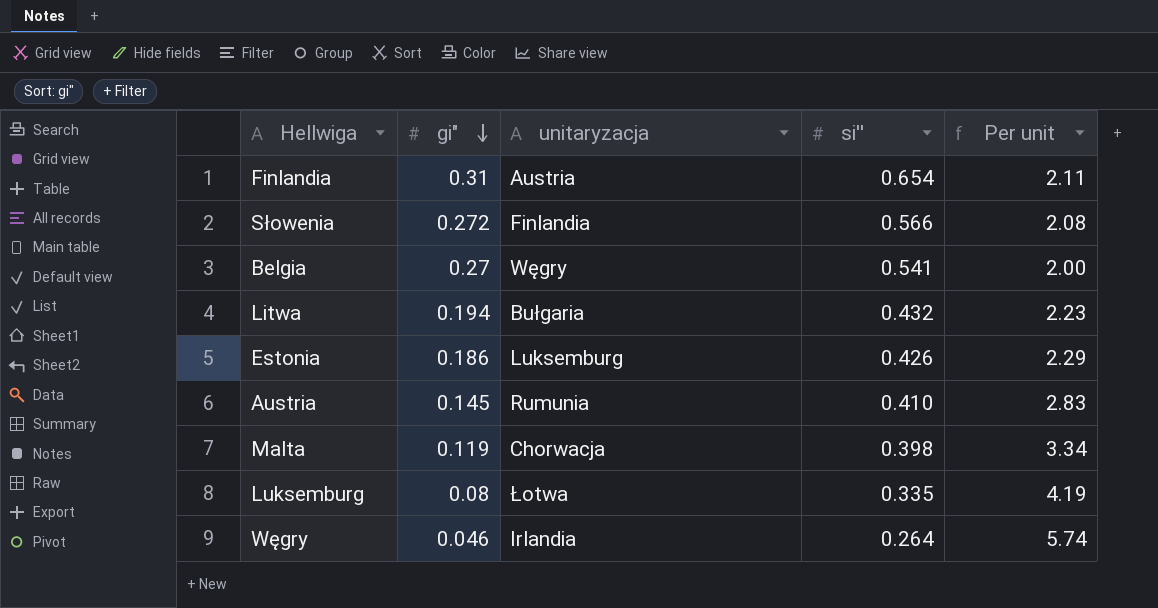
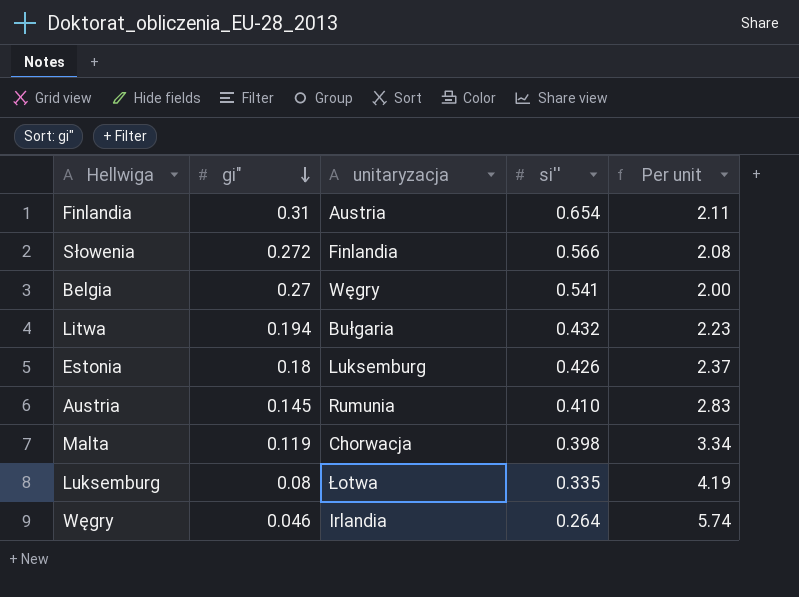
Estonia | gi": 0.186 -> 0.18
Estonia | Per unit: 2.29 -> 2.37

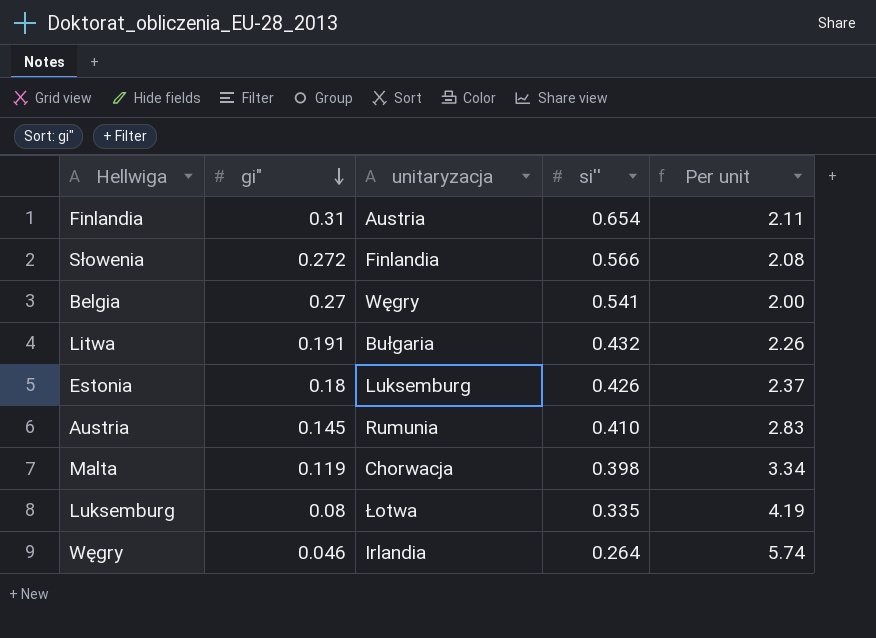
Litwa | gi": 0.194 -> 0.191
Litwa | Per unit: 2.23 -> 2.26

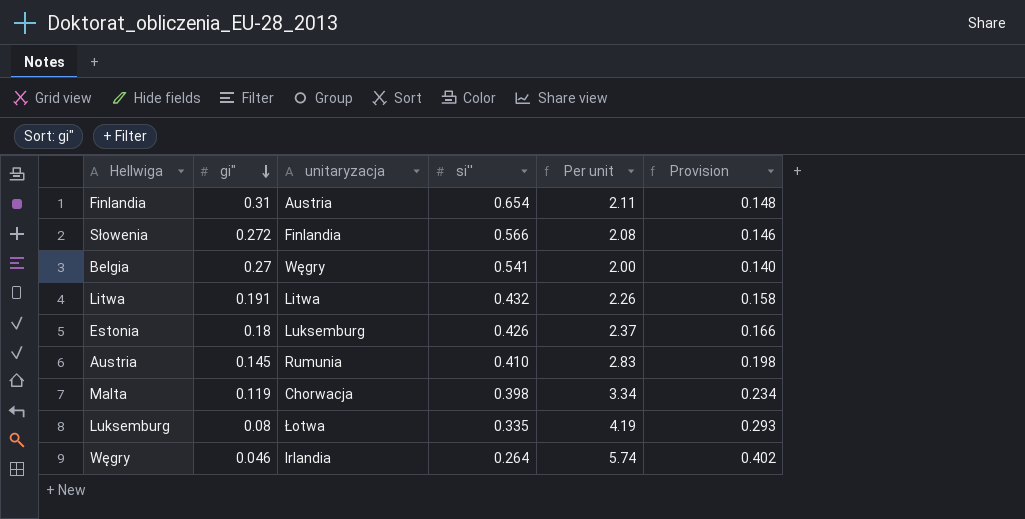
column Provision | formula: none -> [Per unit] * 0.07
Litwa | unitaryzacja: Bułgaria -> Litwa

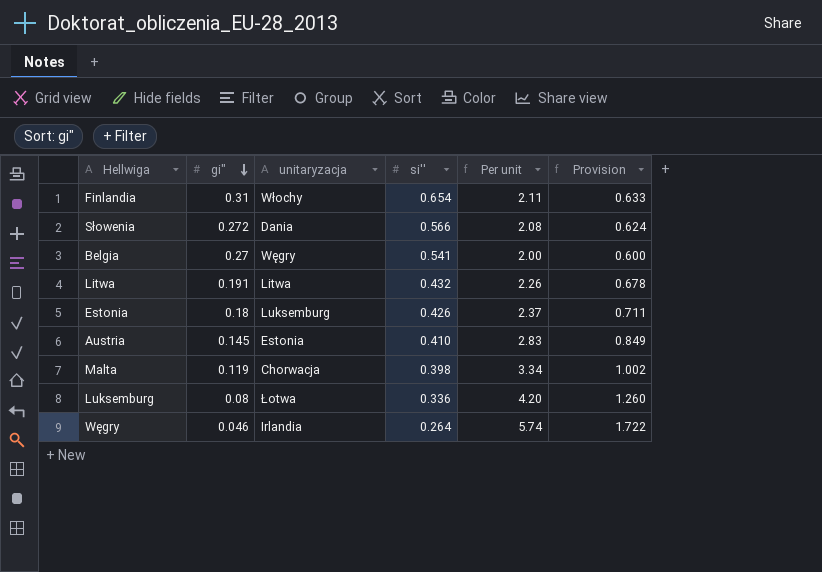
column Provision | formula: [Per unit] * 0.07 -> [Per unit] * 0.3
Finlandia | unitaryzacja: Austria -> Włochy
Słowenia | unitaryzacja: Finlandia -> Dania
Austria | unitaryzacja: Rumunia -> Estonia
Luksemburg | si'': 0.335 -> 0.336
Luksemburg | Per unit: 4.19 -> 4.20

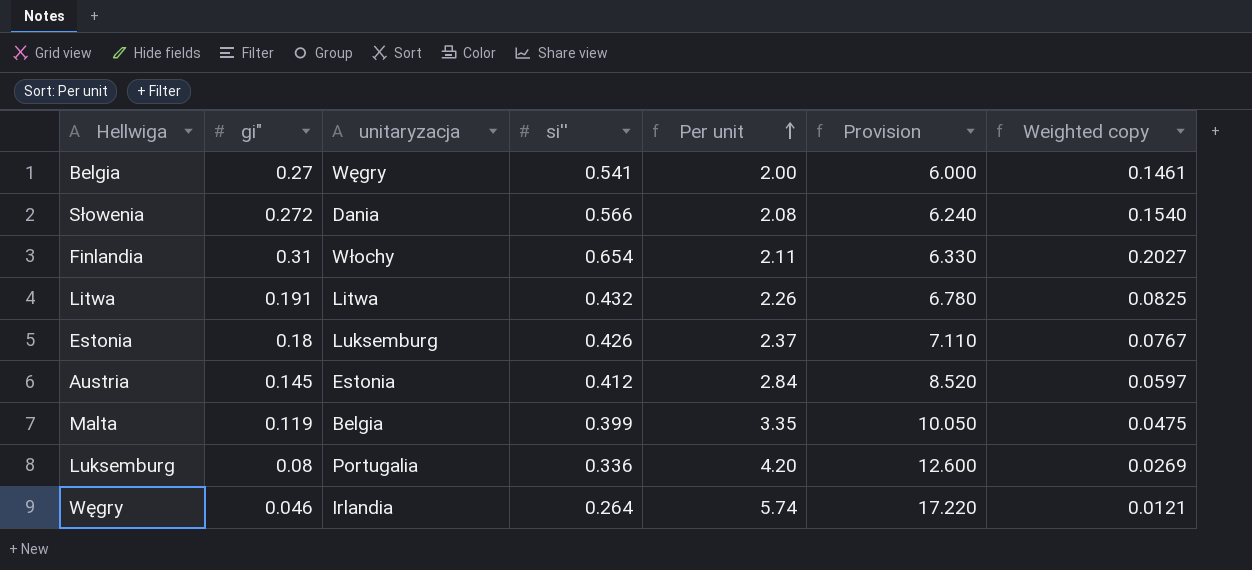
row order: gi" descending -> Per unit ascending
column Provision | formula: [Per unit] * 0.3 -> [Per unit] * 3
column Weighted copy | formula: none -> [gi"] * [si'']
Austria | si'': 0.410 -> 0.412
Austria | Per unit: 2.83 -> 2.84
Malta | unitaryzacja: Chorwacja -> Belgia
Malta | si'': 0.398 -> 0.399
Malta | Per unit: 3.34 -> 3.35
Luksemburg | unitaryzacja: Łotwa -> Portugalia

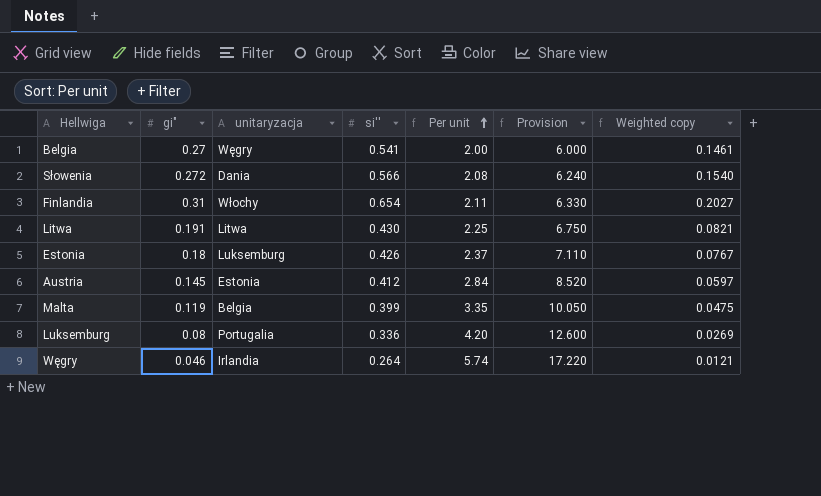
Litwa | si'': 0.432 -> 0.430
Litwa | Per unit: 2.26 -> 2.25
Litwa | Provision: 6.780 -> 6.750
Litwa | Weighted copy: 0.0825 -> 0.0821

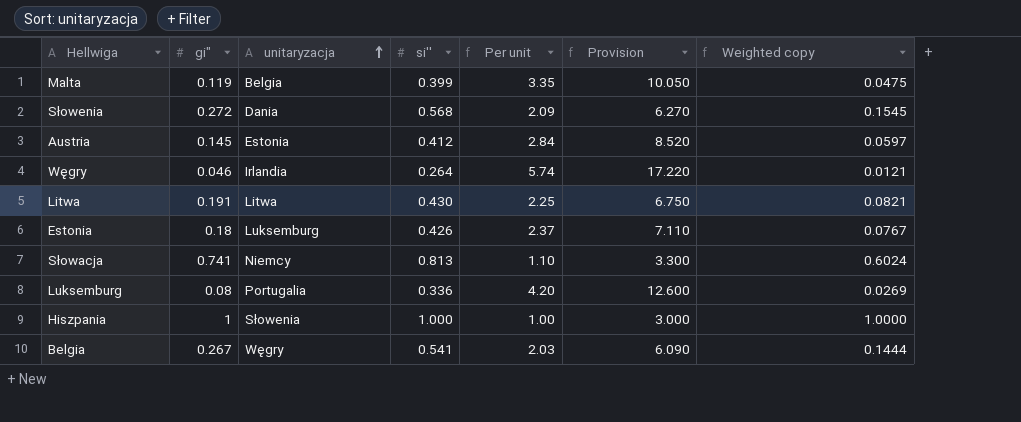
row order: Per unit ascending -> unitaryzacja ascending
row Finlandia: 0.31 | Włochy | 0.654 | 2.11 | 6.330 | 0.2027 -> none
Słowenia | si'': 0.566 -> 0.568
Słowenia | Per unit: 2.08 -> 2.09
Słowenia | Provision: 6.240 -> 6.270
Słowenia | Weighted copy: 0.1540 -> 0.1545
row Słowacja: none -> 0.741 | Niemcy | 0.813 | 1.10 | 3.300 | 0.6024
row Hiszpania: none -> 1 | Słowenia | 1.000 | 1.00 | 3.000 | 1.0000
Belgia | gi": 0.27 -> 0.267
Belgia | Per unit: 2.00 -> 2.03
Belgia | Provision: 6.000 -> 6.090
Belgia | Weighted copy: 0.1461 -> 0.1444

